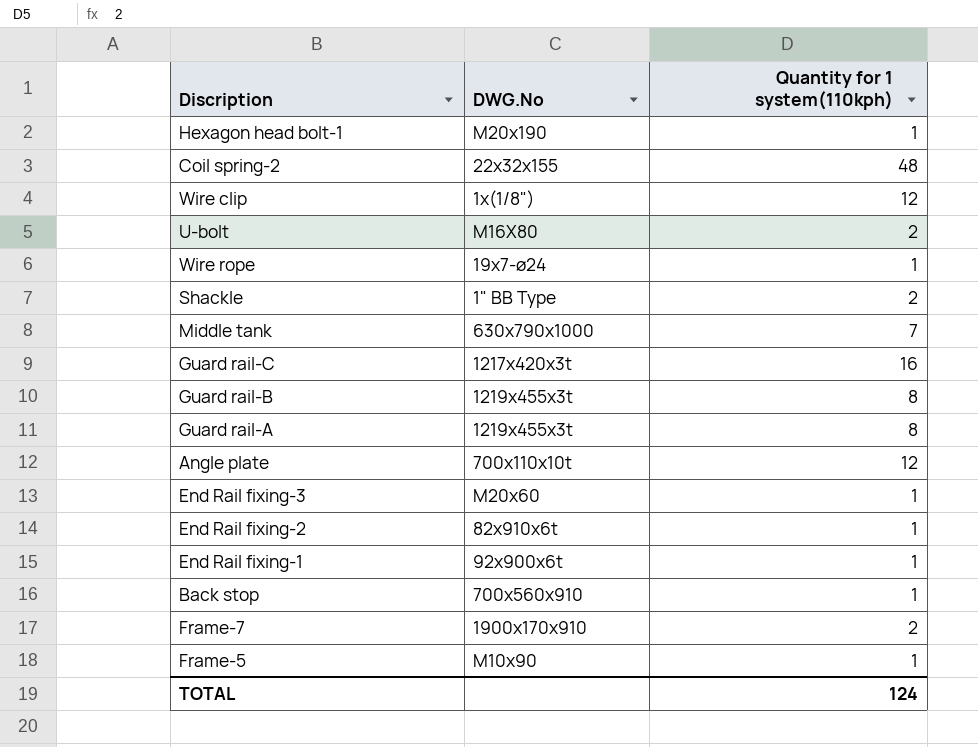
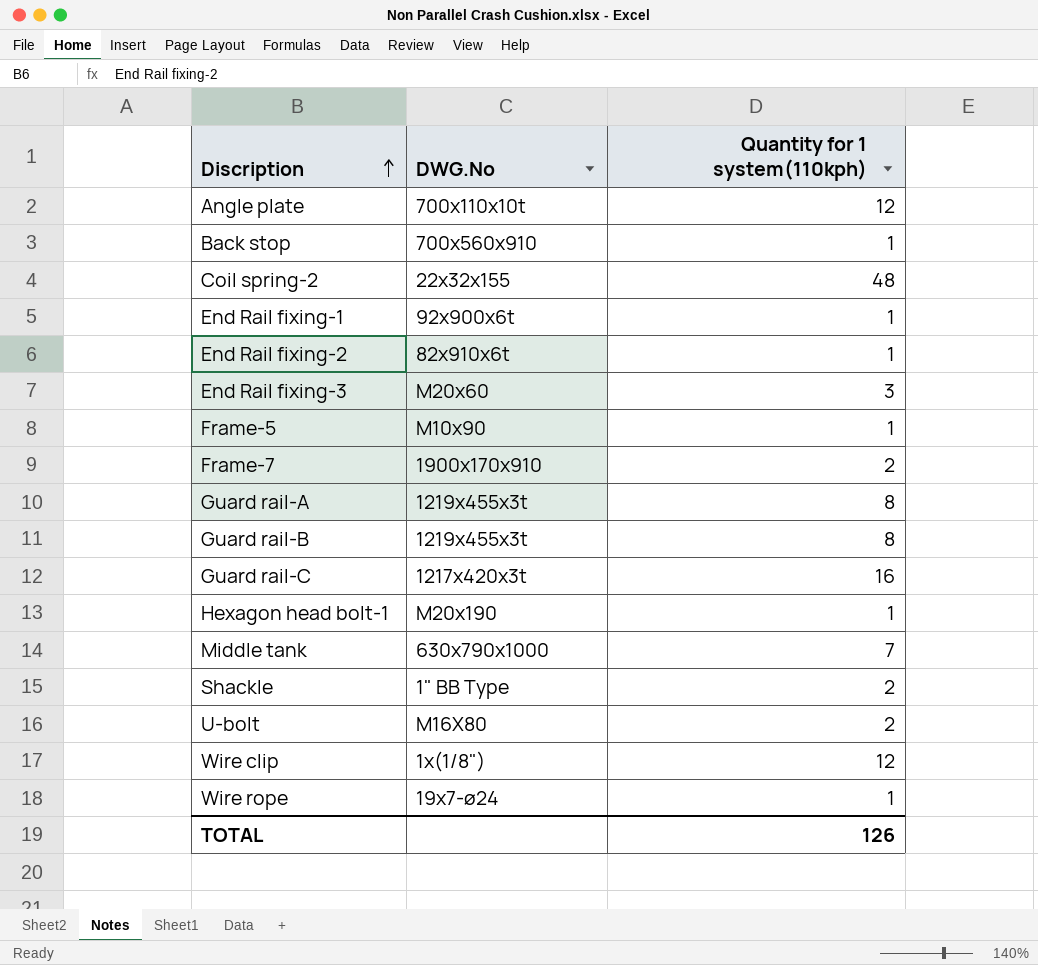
row order: none -> Discription ascending
End Rail fixing-3 | Quantity for 1 system(110kph): 1 -> 3
TOTAL | Quantity for 1 system(110kph): 124 -> 126

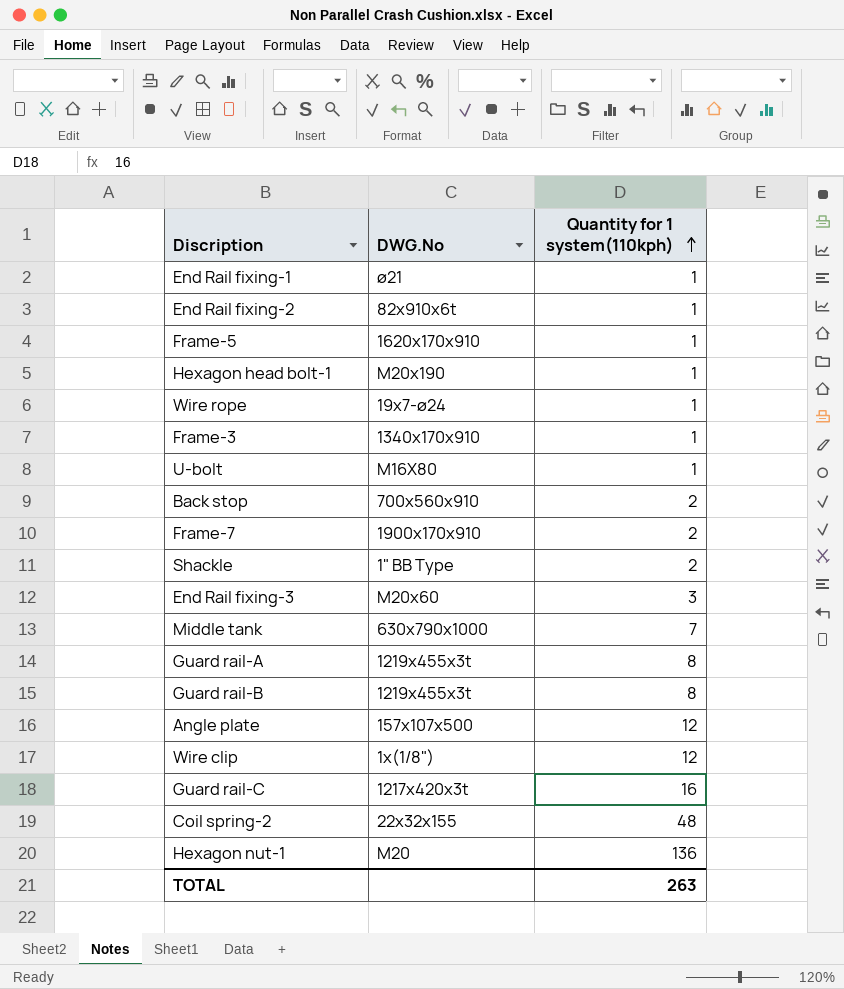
row order: Discription ascending -> Quantity for 1 system(110kph) ascending
End Rail fixing-1 | DWG.No: 92x900x6t -> ø21
Frame-5 | DWG.No: M10x90 -> 1620x170x910
row Frame-3: none -> 1340x170x910 | 1
U-bolt | Quantity for 1 system(110kph): 2 -> 1
Back stop | Quantity for 1 system(110kph): 1 -> 2
Angle plate | DWG.No: 700x110x10t -> 157x107x500
row Hexagon nut-1: none -> M20 | 136
TOTAL | Quantity for 1 system(110kph): 126 -> 263

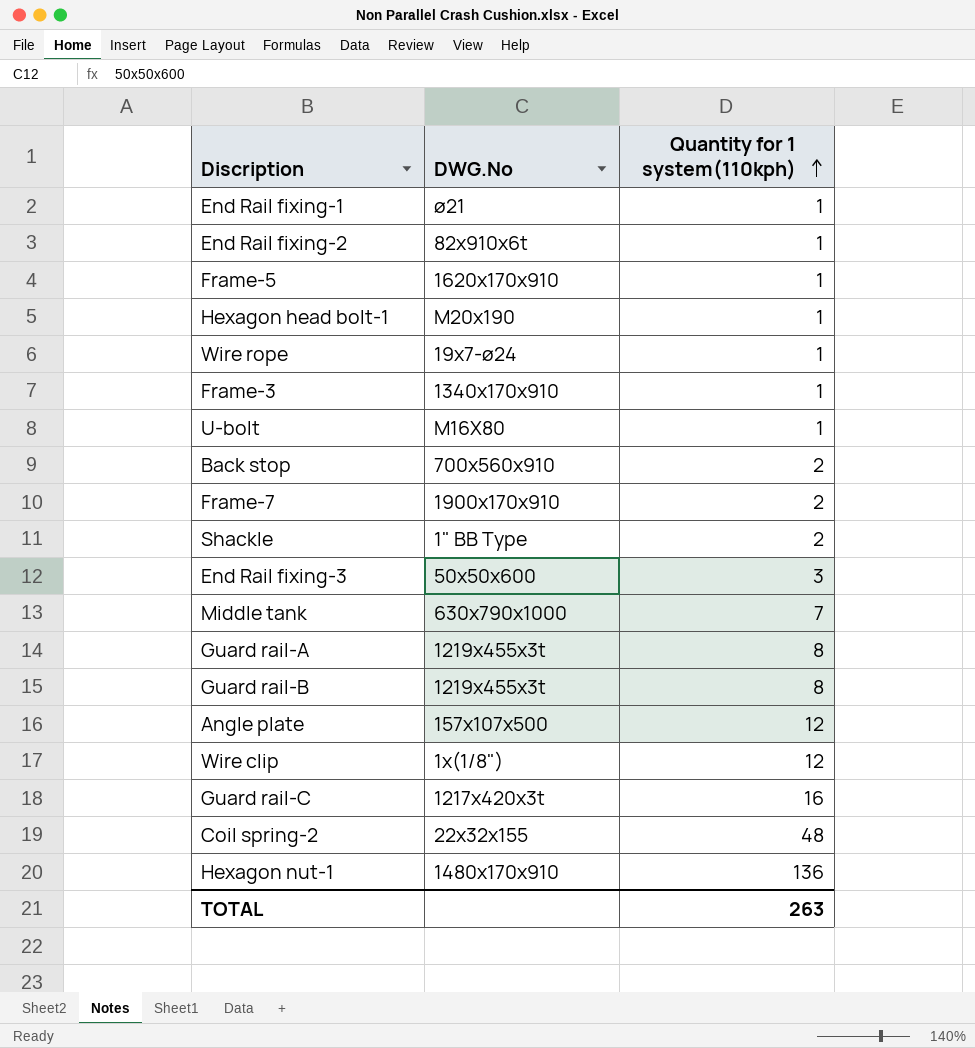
End Rail fixing-3 | DWG.No: M20x60 -> 50x50x600
Hexagon nut-1 | DWG.No: M20 -> 1480x170x910

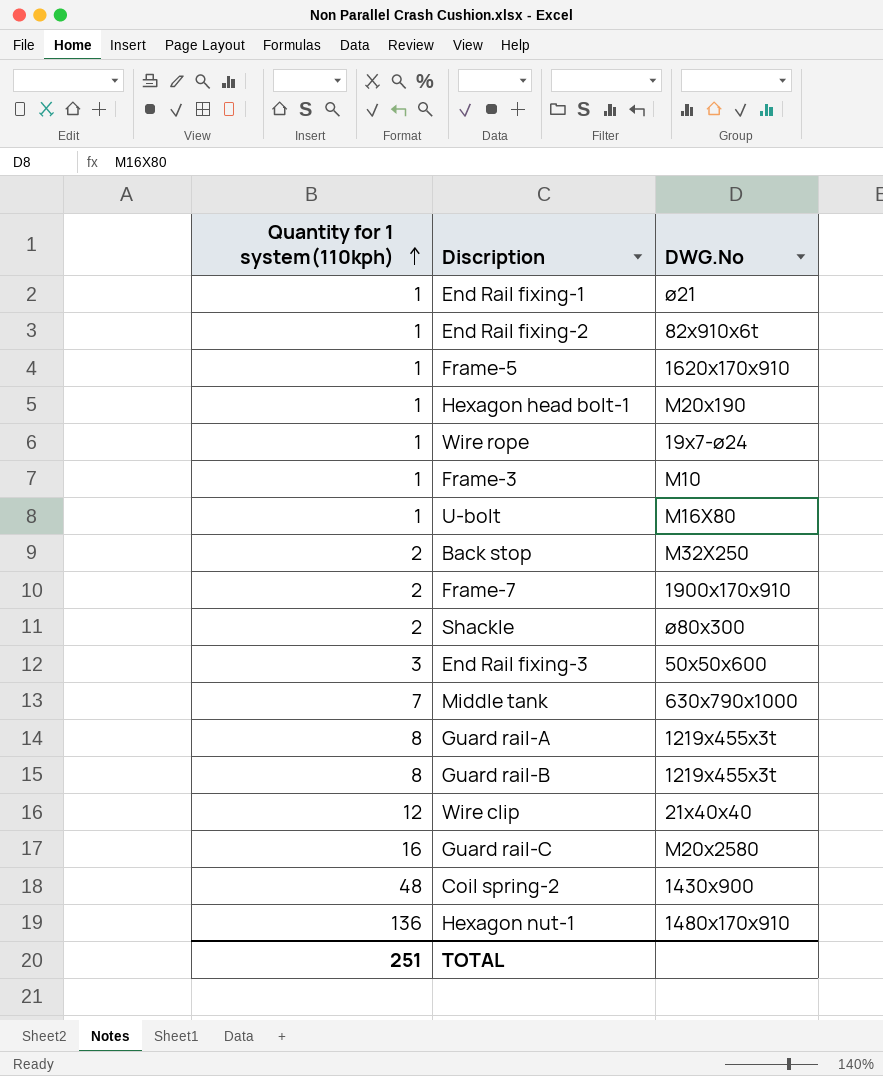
column Quantity for 1 system(110kph) | position: 3 -> 1
row Angle plate: 157x107x500 | 12 -> none
Frame-3 | DWG.No: 1340x170x910 -> M10
Back stop | DWG.No: 700x560x910 -> M32X250
Shackle | DWG.No: 1" BB Type -> ø80x300
Wire clip | DWG.No: 1x(1/8") -> 21x40x40
Guard rail-C | DWG.No: 1217x420x3t -> M20x2580
Coil spring-2 | DWG.No: 22x32x155 -> 1430x900
TOTAL | Quantity for 1 system(110kph): 263 -> 251

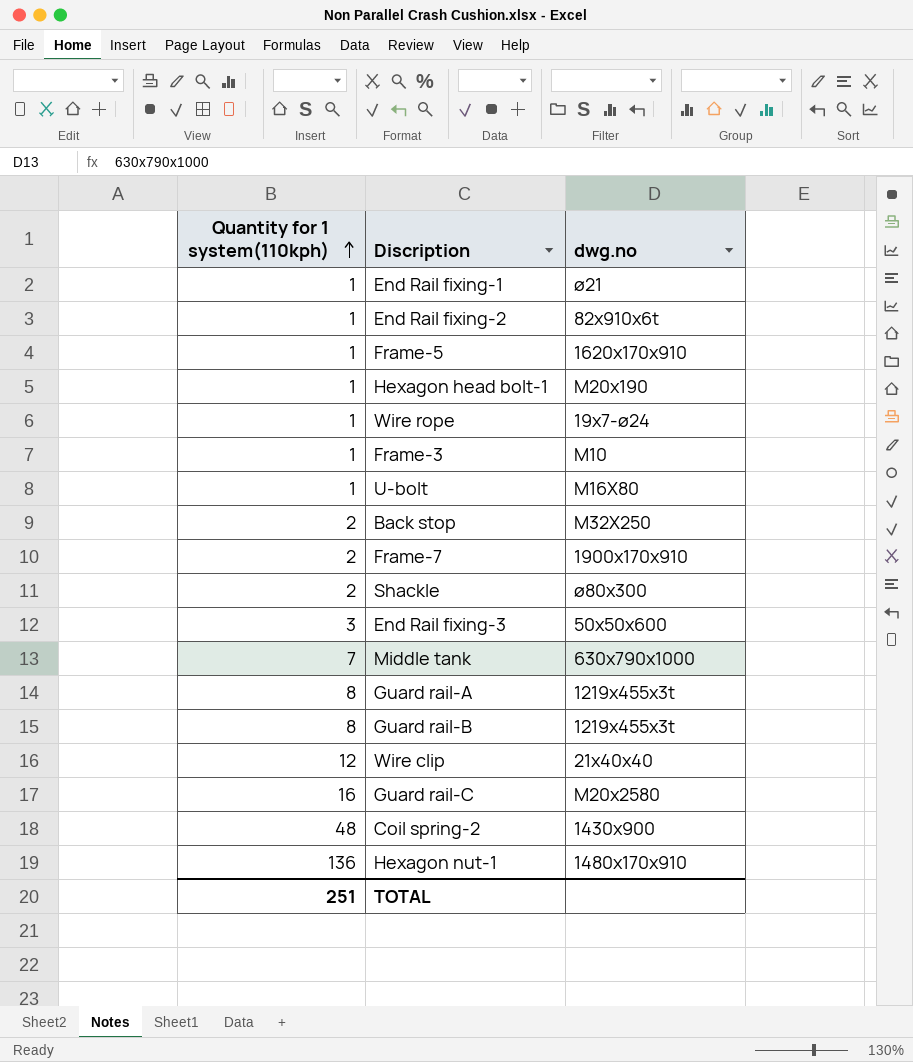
column name: DWG.No -> dwg.no

